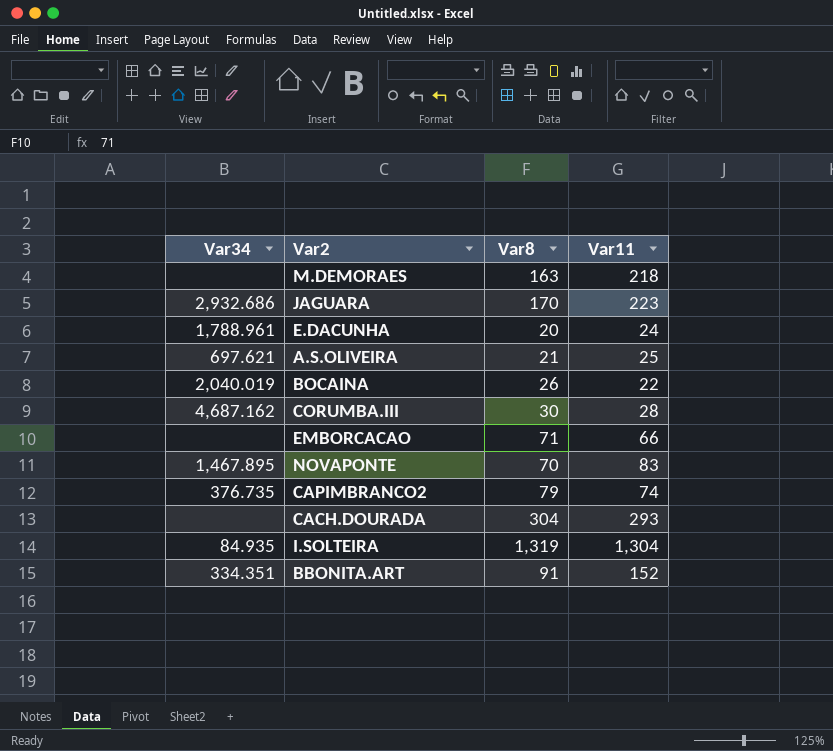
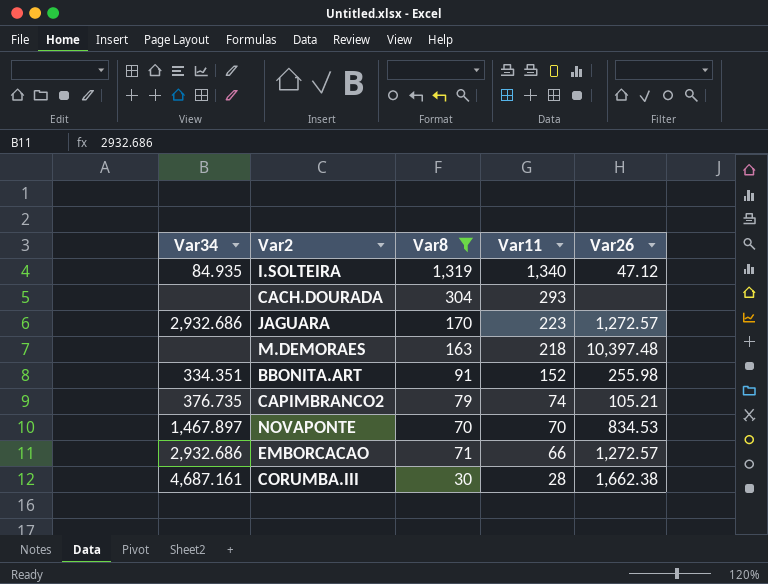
filter: none -> Var8 >= 30
row order: none -> Var11 descending
column Var26 | position: none -> 5
I.SOLTEIRA | Var11: 1,304 -> 1,340
NOVAPONTE | Var34: 1,467.895 -> 1,467.897
NOVAPONTE | Var11: 83 -> 70
EMBORCACAO | Var34: none -> 2,932.686
CORUMBA.III | Var34: 4,687.162 -> 4,687.161

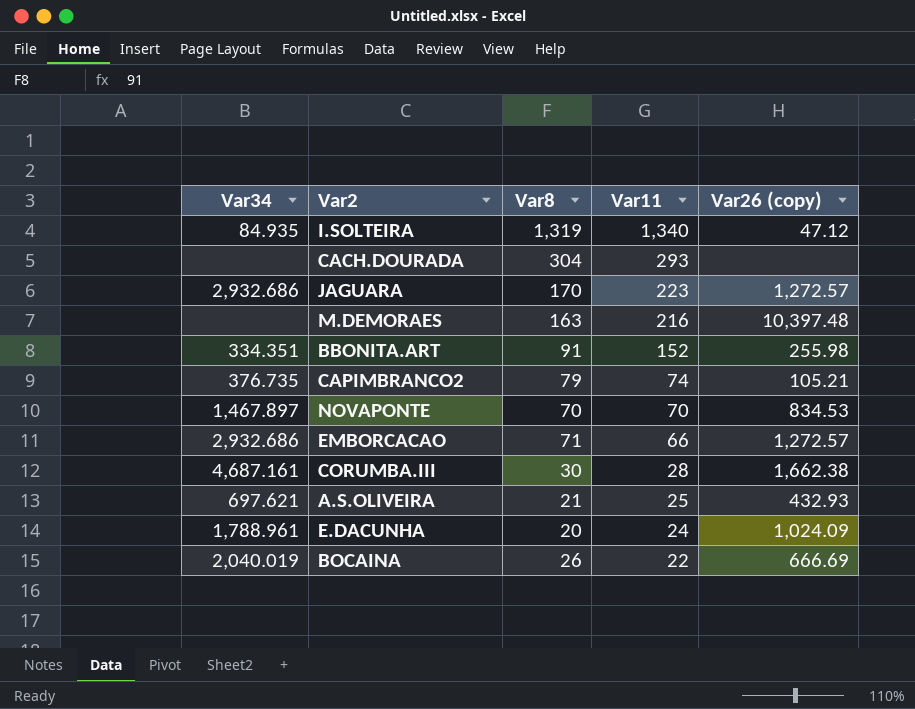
filter: Var8 >= 30 -> none
column name: Var26 -> Var26 (copy)
M.DEMORAES | Var11: 218 -> 216

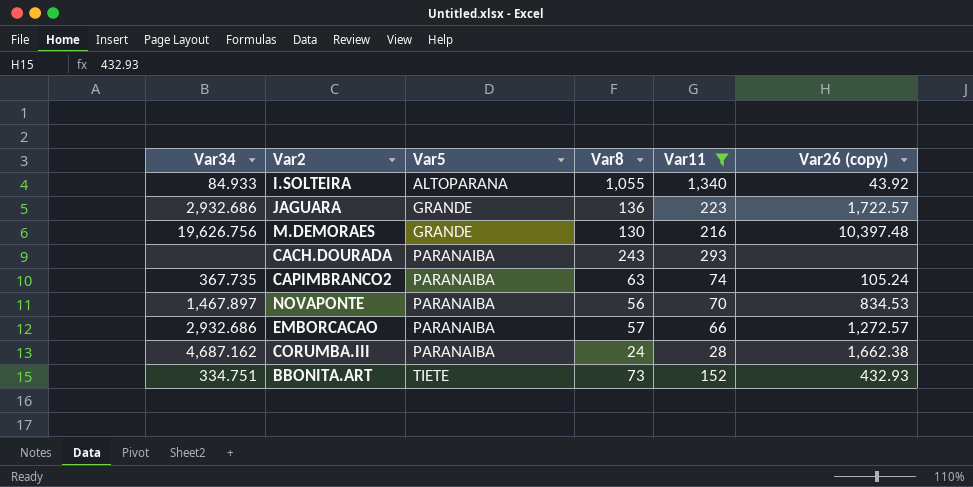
filter: none -> Var11 >= 28
row order: Var11 descending -> Var5 ascending
column Var5 | position: none -> 3
I.SOLTEIRA | Var34: 84.935 -> 84.933
I.SOLTEIRA | Var8: 1,319 -> 1,055
I.SOLTEIRA | Var26 (copy): 47.12 -> 43.92
JAGUARA | Var8: 170 -> 136
JAGUARA | Var26 (copy): 1,272.57 -> 1,722.57
M.DEMORAES | Var34: none -> 19,626.756
M.DEMORAES | Var8: 163 -> 130
CACH.DOURADA | Var8: 304 -> 243
CAPIMBRANCO2 | Var34: 376.735 -> 367.735
CAPIMBRANCO2 | Var8: 79 -> 63
CAPIMBRANCO2 | Var26 (copy): 105.21 -> 105.24
NOVAPONTE | Var8: 70 -> 56
EMBORCACAO | Var8: 71 -> 57
CORUMBA.III | Var34: 4,687.161 -> 4,687.162
CORUMBA.III | Var8: 30 -> 24
BBONITA.ART | Var34: 334.351 -> 334.751
BBONITA.ART | Var8: 91 -> 73
BBONITA.ART | Var26 (copy): 255.98 -> 432.93

